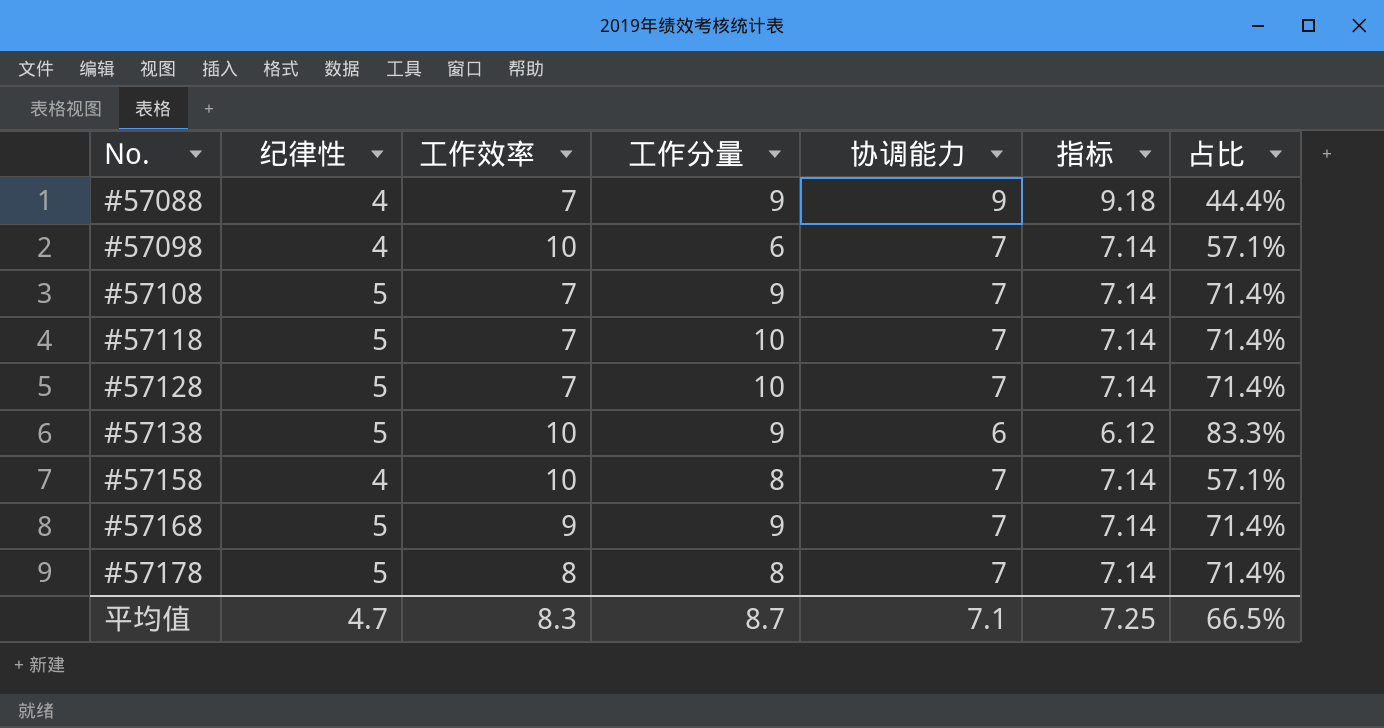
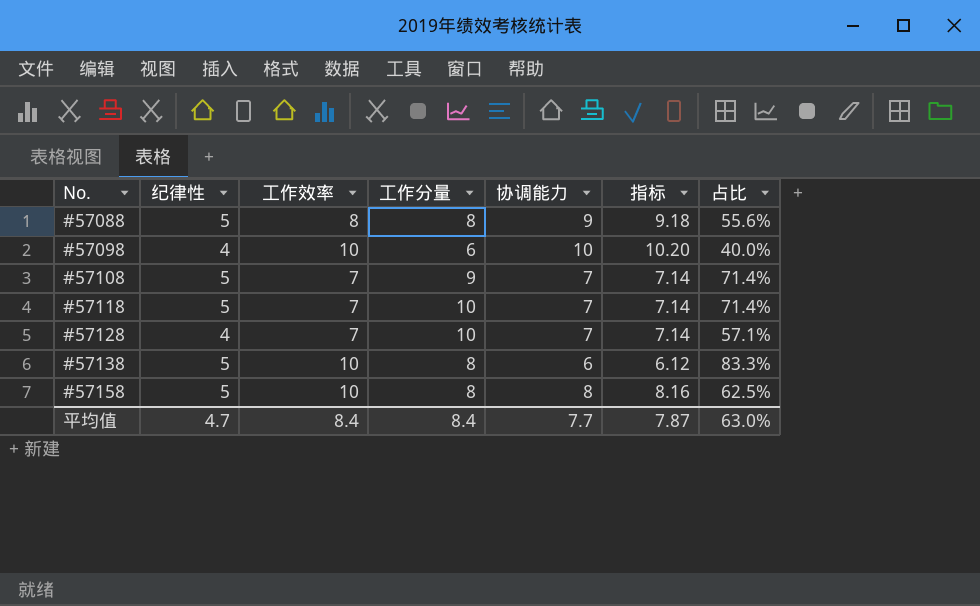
row #57168: 5 | 9 | 9 | 7 | 7.14 | 71.4% -> none
row #57178: 5 | 8 | 8 | 7 | 7.14 | 71.4% -> none
#57088 | 纪律性: 4 -> 5
#57088 | 工作效率: 7 -> 8
#57088 | 工作分量: 9 -> 8
#57088 | 占比: 44.4% -> 55.6%
#57098 | 协调能力: 7 -> 10
#57098 | 指标: 7.14 -> 10.20
#57098 | 占比: 57.1% -> 40.0%
#57128 | 纪律性: 5 -> 4
#57128 | 占比: 71.4% -> 57.1%
#57138 | 工作分量: 9 -> 8
#57158 | 纪律性: 4 -> 5
#57158 | 协调能力: 7 -> 8
#57158 | 指标: 7.14 -> 8.16
#57158 | 占比: 57.1% -> 62.5%
平均值 | 工作效率: 8.3 -> 8.4
平均值 | 工作分量: 8.7 -> 8.4
平均值 | 协调能力: 7.1 -> 7.7
平均值 | 指标: 7.25 -> 7.87
平均值 | 占比: 66.5% -> 63.0%

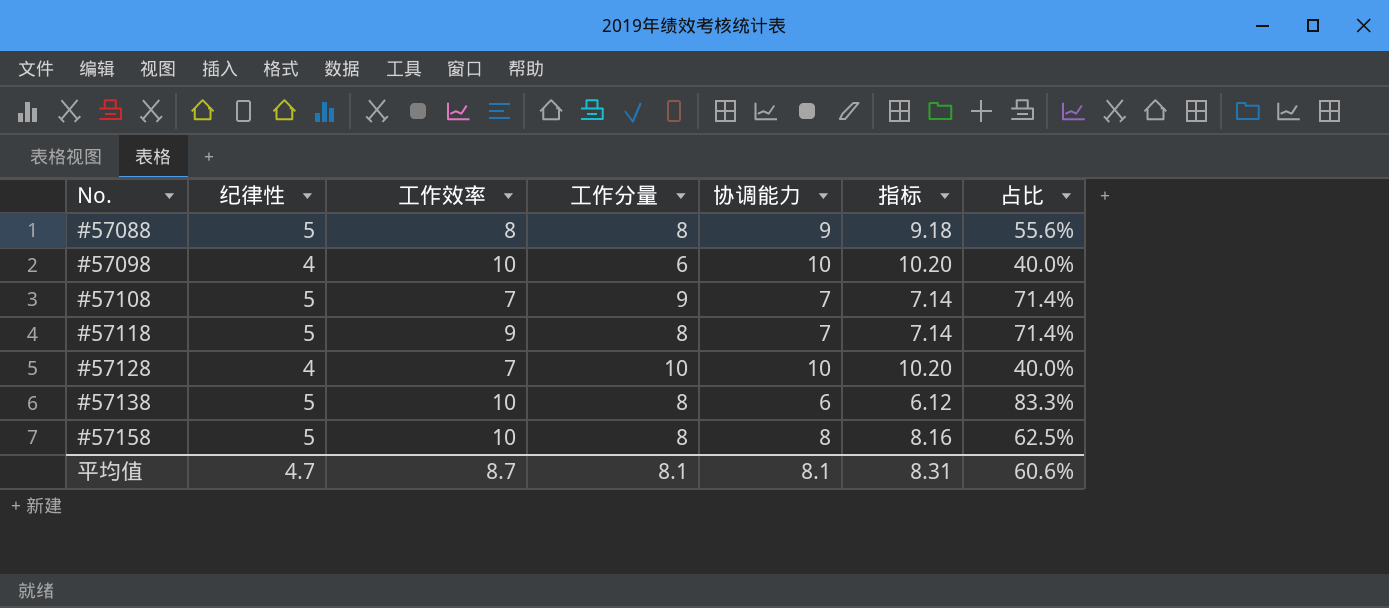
#57118 | 工作效率: 7 -> 9
#57118 | 工作分量: 10 -> 8
#57128 | 协调能力: 7 -> 10
#57128 | 指标: 7.14 -> 10.20
#57128 | 占比: 57.1% -> 40.0%
平均值 | 工作效率: 8.4 -> 8.7
平均值 | 工作分量: 8.4 -> 8.1
平均值 | 协调能力: 7.7 -> 8.1
平均值 | 指标: 7.87 -> 8.31
平均值 | 占比: 63.0% -> 60.6%

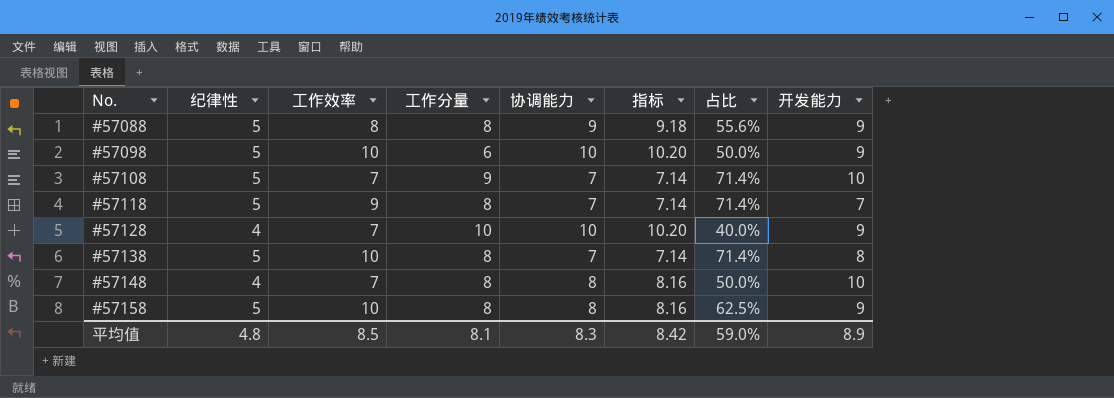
column 开发能力 | position: none -> 8
#57098 | 纪律性: 4 -> 5
#57098 | 占比: 40.0% -> 50.0%
#57138 | 协调能力: 6 -> 7
#57138 | 指标: 6.12 -> 7.14
#57138 | 占比: 83.3% -> 71.4%
row #57148: none -> 4 | 7 | 8 | 8 | 8.16 | 50.0% | 10
平均值 | 纪律性: 4.7 -> 4.8
平均值 | 工作效率: 8.7 -> 8.5
平均值 | 协调能力: 8.1 -> 8.3
平均值 | 指标: 8.31 -> 8.42
平均值 | 占比: 60.6% -> 59.0%

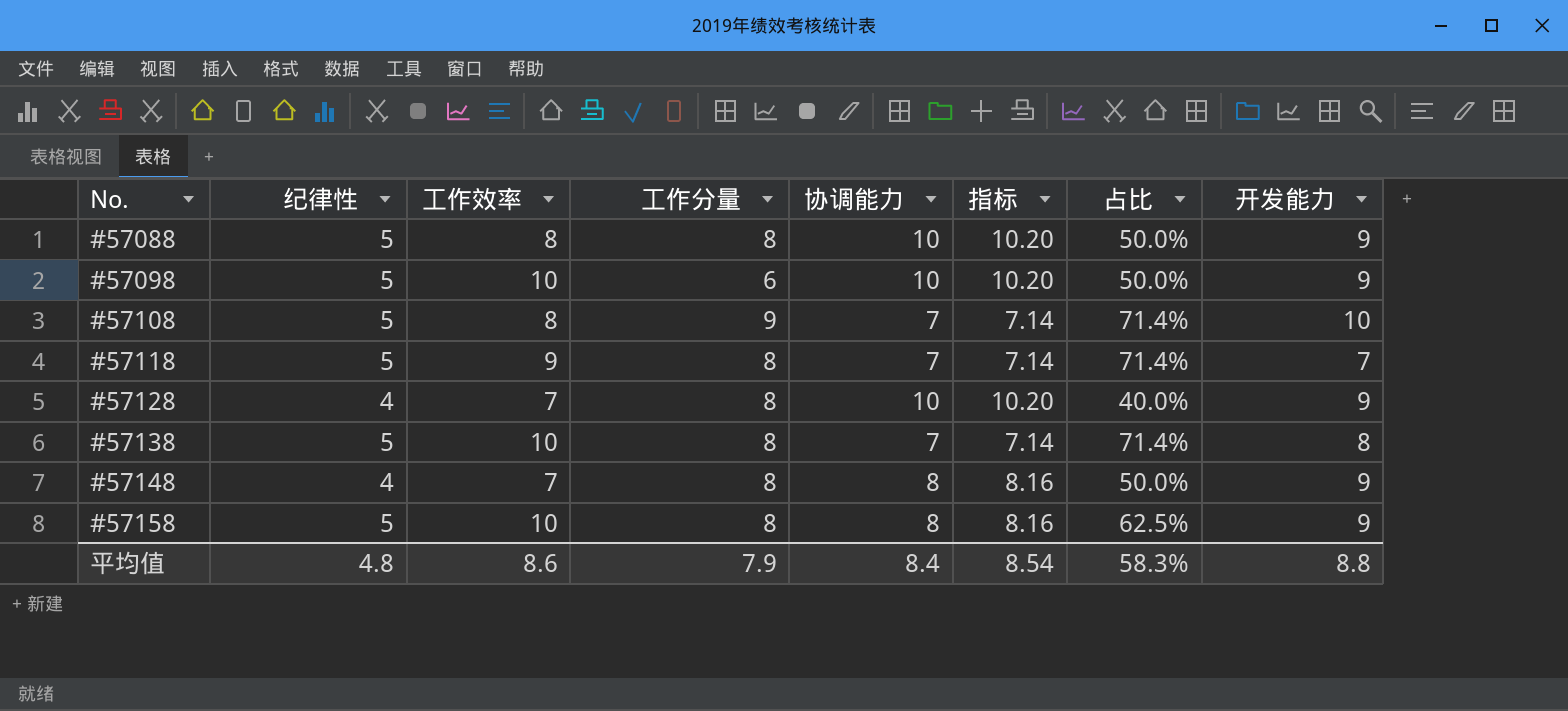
#57088 | 协调能力: 9 -> 10
#57088 | 指标: 9.18 -> 10.20
#57088 | 占比: 55.6% -> 50.0%
#57108 | 工作效率: 7 -> 8
#57128 | 工作分量: 10 -> 8
#57148 | 开发能力: 10 -> 9
平均值 | 工作效率: 8.5 -> 8.6
平均值 | 工作分量: 8.1 -> 7.9
平均值 | 协调能力: 8.3 -> 8.4
平均值 | 指标: 8.42 -> 8.54
平均值 | 占比: 59.0% -> 58.3%
平均值 | 开发能力: 8.9 -> 8.8

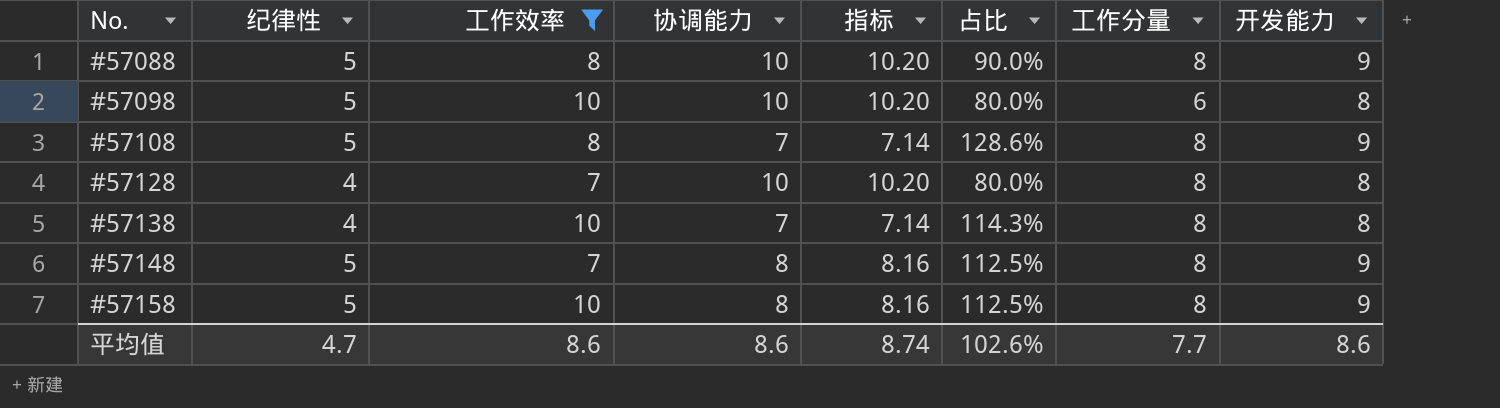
filter: none -> 工作效率 != 9
column 占比 | formula: [纪律性] / [协调能力] -> [开发能力] / [协调能力]
column 工作分量 | position: 4 -> 7
#57098 | 开发能力: 9 -> 8
#57108 | 工作分量: 9 -> 8
#57108 | 开发能力: 10 -> 9
#57128 | 开发能力: 9 -> 8
#57138 | 纪律性: 5 -> 4
#57148 | 纪律性: 4 -> 5
平均值 | 纪律性: 4.8 -> 4.7
平均值 | 协调能力: 8.4 -> 8.6
平均值 | 指标: 8.54 -> 8.74
平均值 | 占比: 58.3% -> 102.6%
平均值 | 工作分量: 7.9 -> 7.7
平均值 | 开发能力: 8.8 -> 8.6

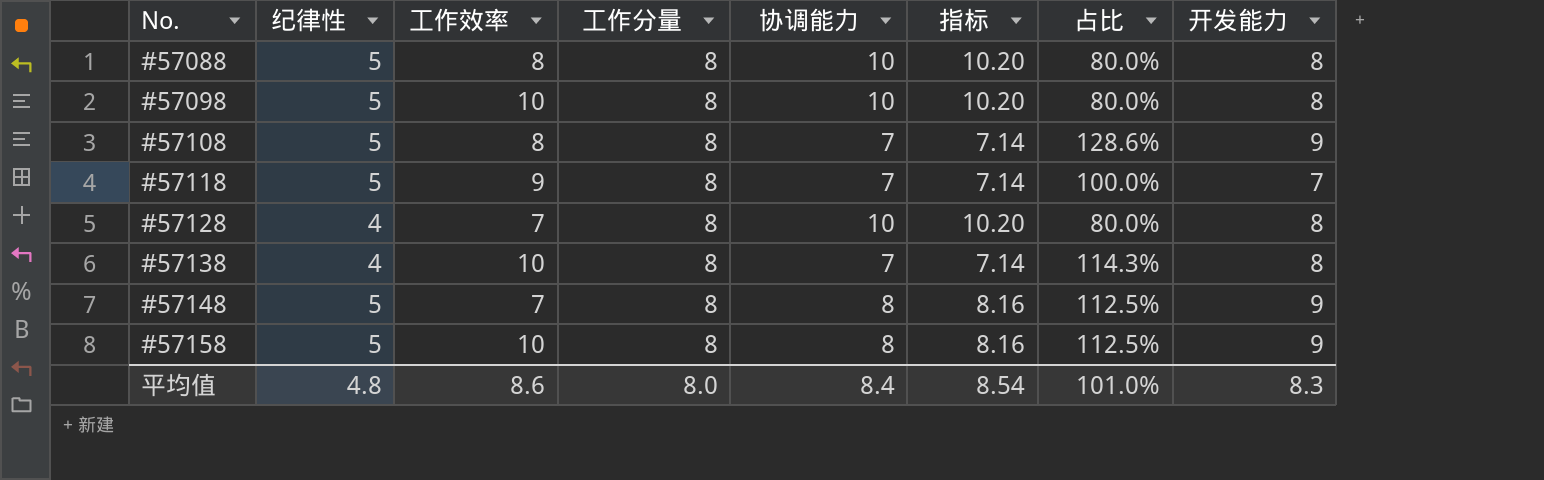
filter: 工作效率 != 9 -> none
column 工作分量 | position: 7 -> 4
#57088 | 占比: 90.0% -> 80.0%
#57088 | 开发能力: 9 -> 8
#57098 | 工作分量: 6 -> 8
平均值 | 纪律性: 4.7 -> 4.8
平均值 | 工作分量: 7.7 -> 8.0
平均值 | 协调能力: 8.6 -> 8.4
平均值 | 指标: 8.74 -> 8.54
平均值 | 占比: 102.6% -> 101.0%
平均值 | 开发能力: 8.6 -> 8.3

